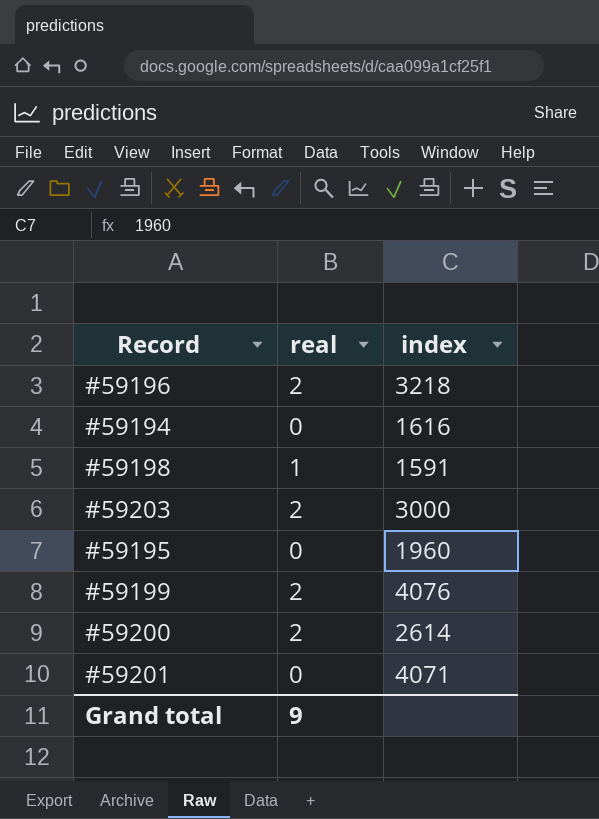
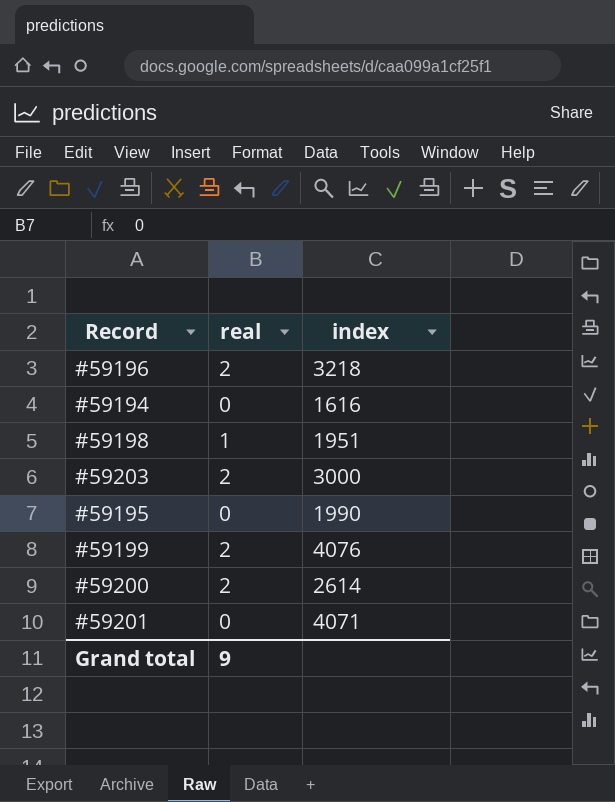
#59198 | index: 1591 -> 1951
#59195 | index: 1960 -> 1990

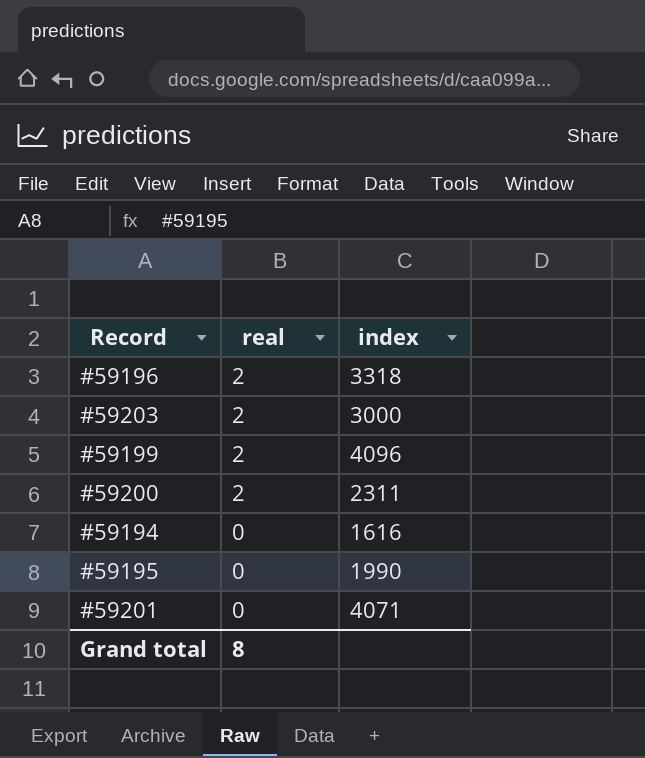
row order: none -> real descending
row #59198: 1 | 1951 -> none
#59196 | index: 3218 -> 3318
#59199 | index: 4076 -> 4096
#59200 | index: 2614 -> 2311
Grand total | real: 9 -> 8

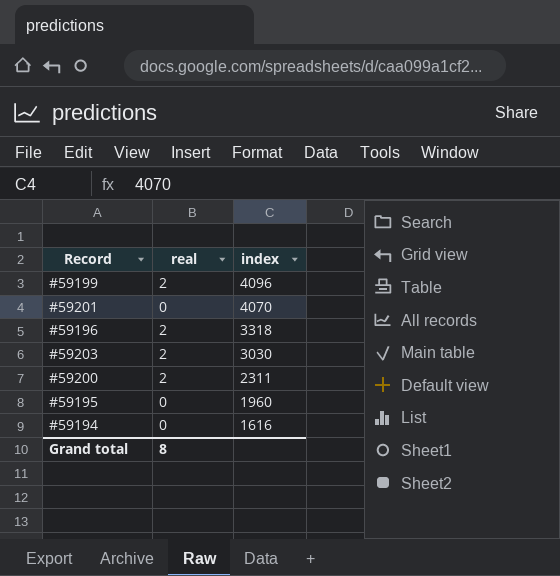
row order: real descending -> index descending
#59201 | index: 4071 -> 4070
#59203 | index: 3000 -> 3030
#59195 | index: 1990 -> 1960

